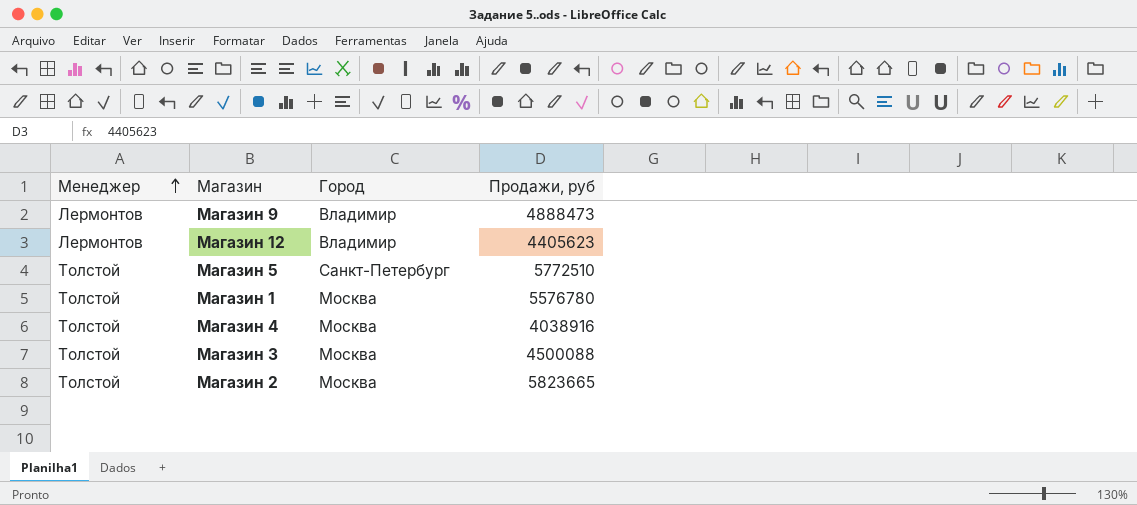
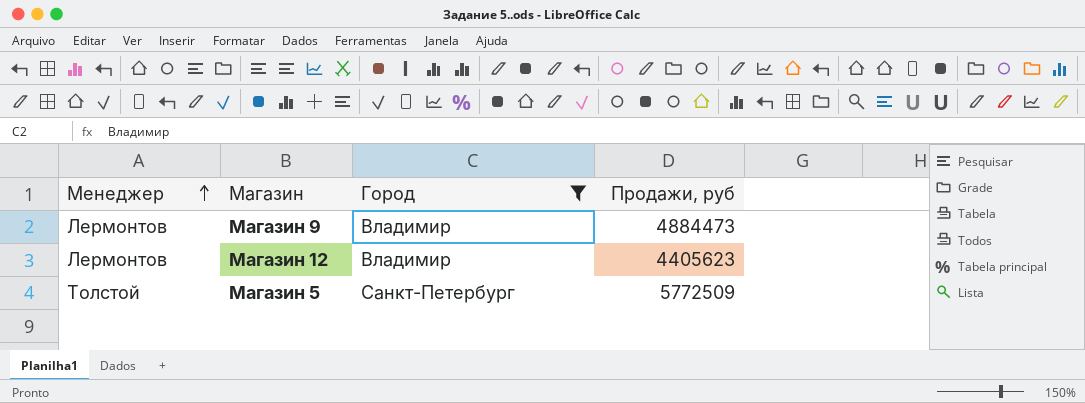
filter: none -> Город != Москва
Магазин 9 | Продажи, руб: 4888473 -> 4884473
Магазин 5 | Продажи, руб: 5772510 -> 5772509

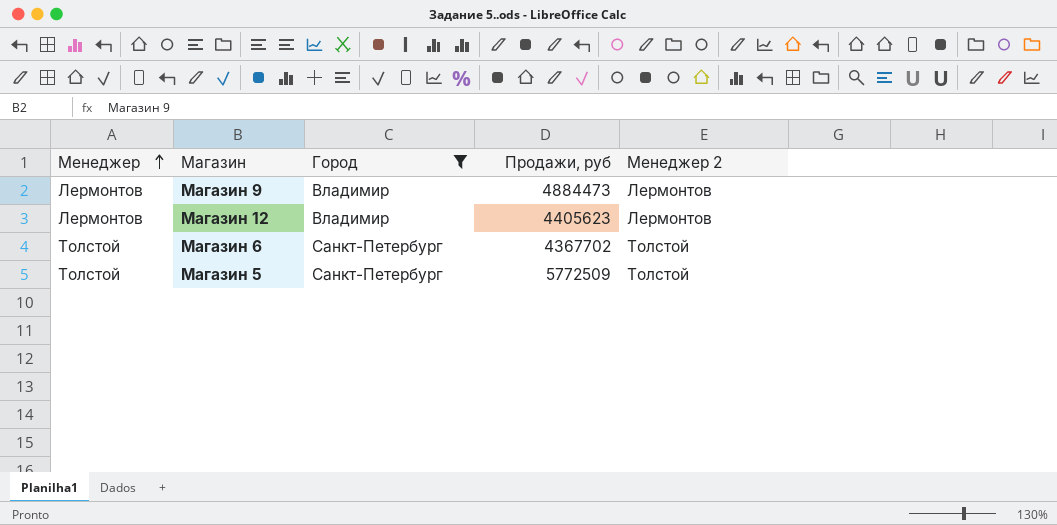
column Менеджер 2 | position: none -> 5
row Магазин 6: none -> Толстой | Санкт-Петербург | 4367702 | Толстой

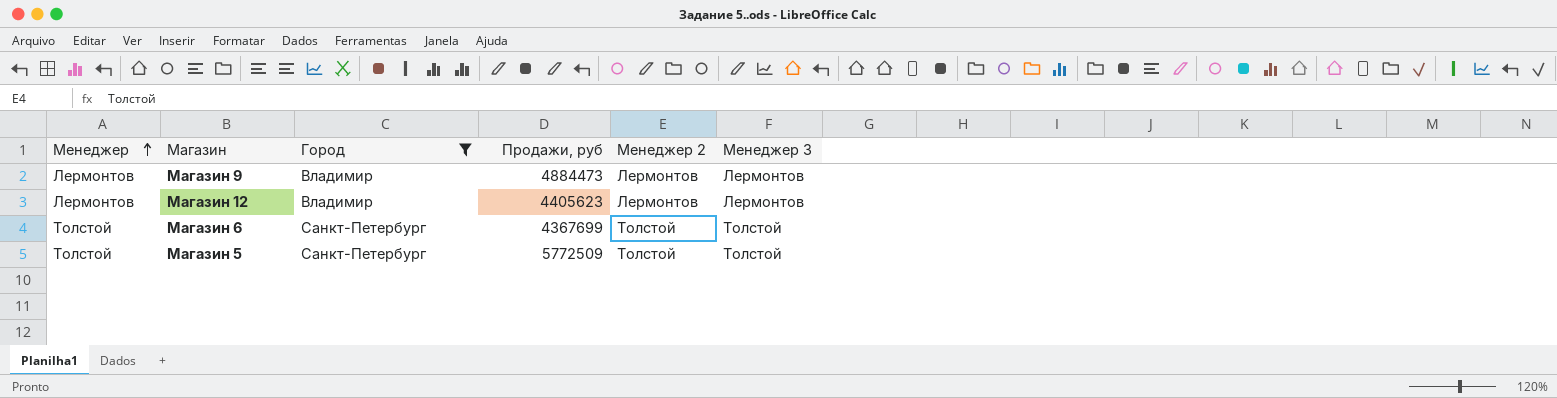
column Менеджер 3 | position: none -> 6
Магазин 6 | Продажи, руб: 4367702 -> 4367699

